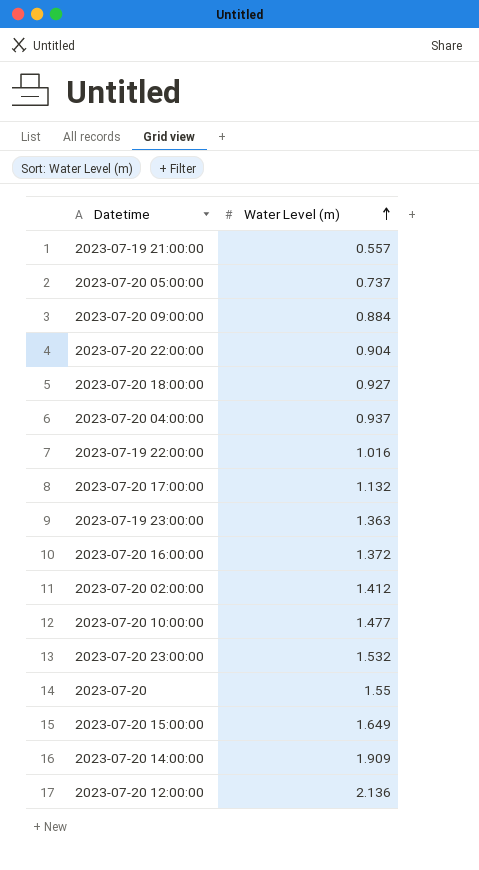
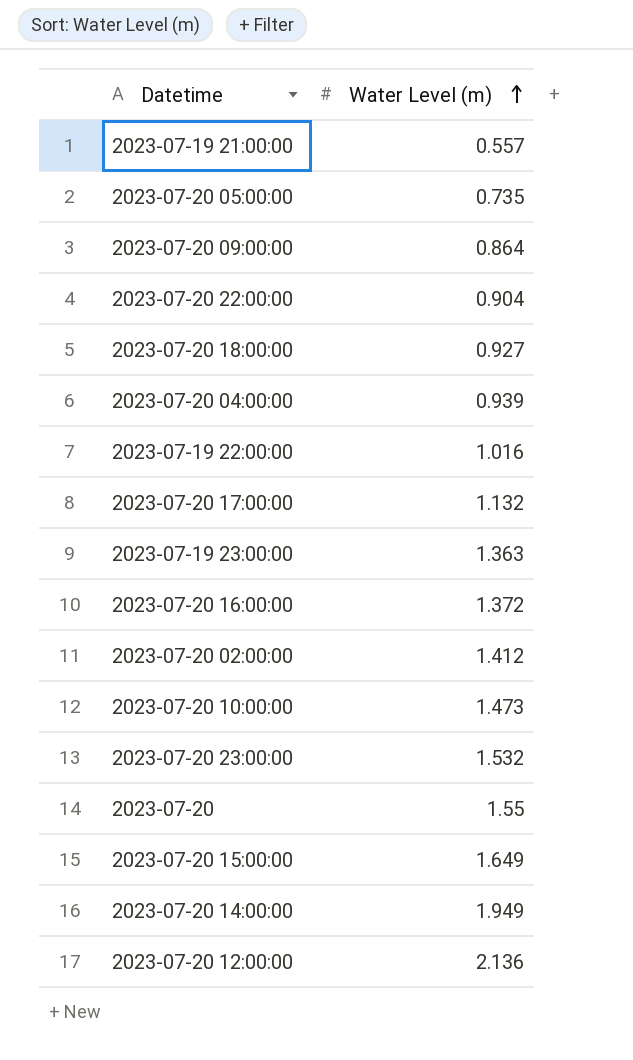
2023-07-20 05:00:00 | Water Level (m): 0.737 -> 0.735
2023-07-20 09:00:00 | Water Level (m): 0.884 -> 0.864
2023-07-20 04:00:00 | Water Level (m): 0.937 -> 0.939
2023-07-20 10:00:00 | Water Level (m): 1.477 -> 1.473
2023-07-20 14:00:00 | Water Level (m): 1.909 -> 1.949

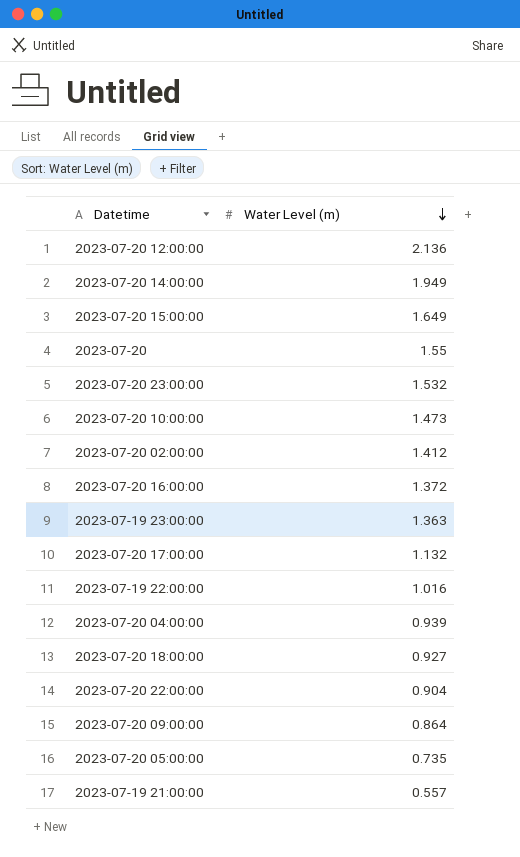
row order: Water Level (m) ascending -> Water Level (m) descending

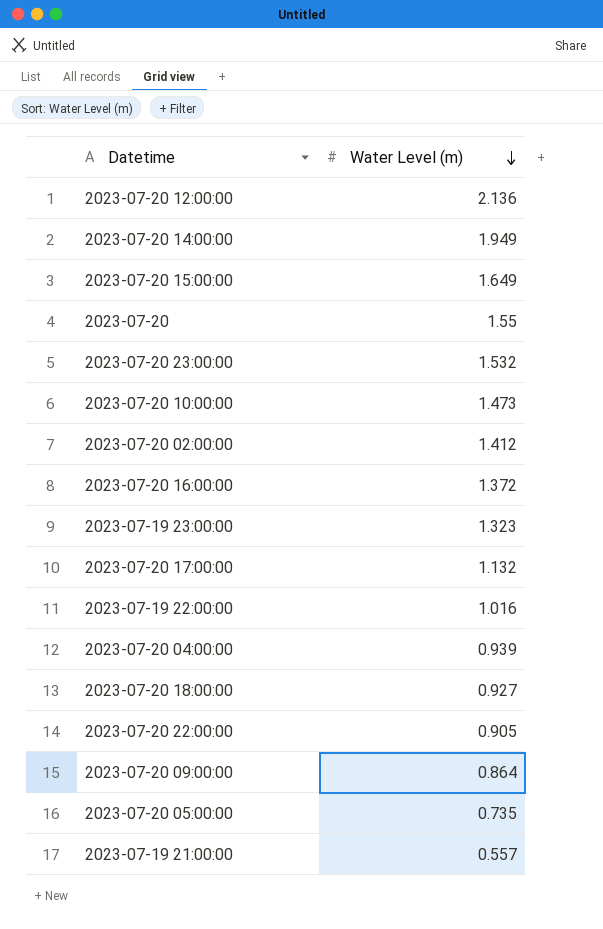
2023-07-19 23:00:00 | Water Level (m): 1.363 -> 1.323
2023-07-20 22:00:00 | Water Level (m): 0.904 -> 0.905

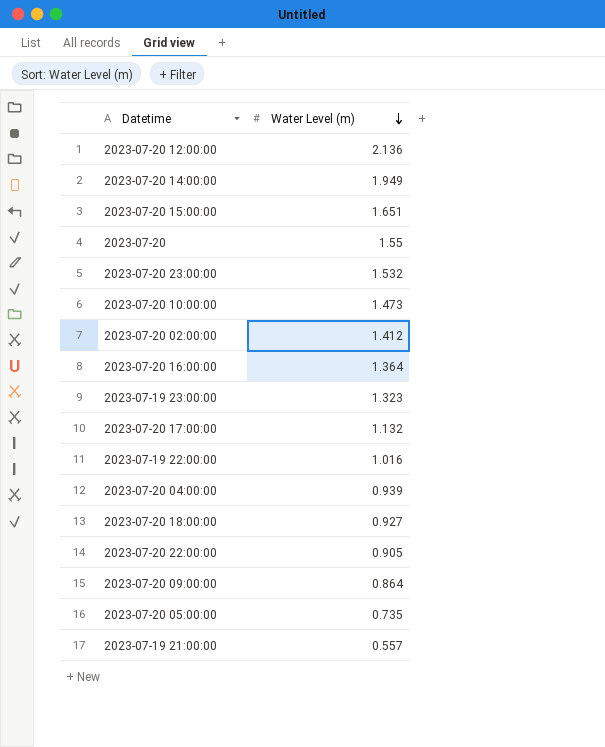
2023-07-20 15:00:00 | Water Level (m): 1.649 -> 1.651
2023-07-20 16:00:00 | Water Level (m): 1.372 -> 1.364

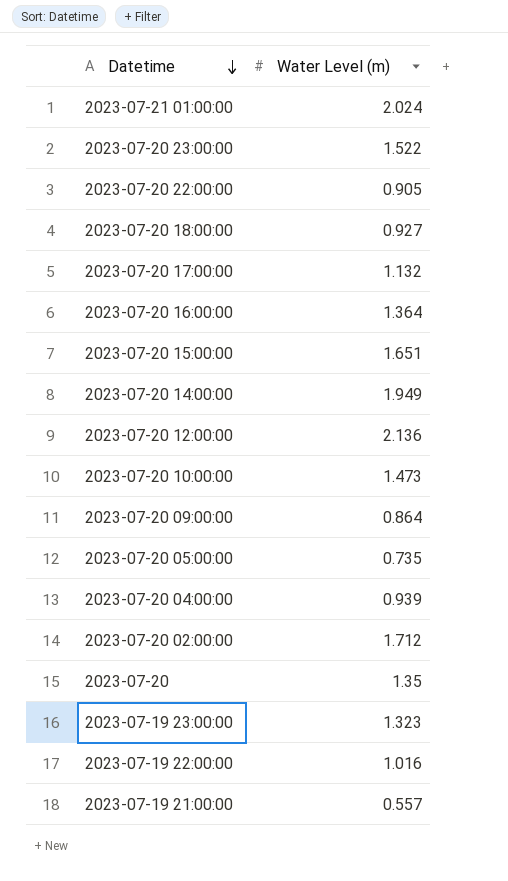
row order: Water Level (m) descending -> Datetime descending
row 2023-07-21 01:00:00: none -> 2.024
2023-07-20 23:00:00 | Water Level (m): 1.532 -> 1.522
2023-07-20 02:00:00 | Water Level (m): 1.412 -> 1.712
2023-07-20 | Water Level (m): 1.55 -> 1.35

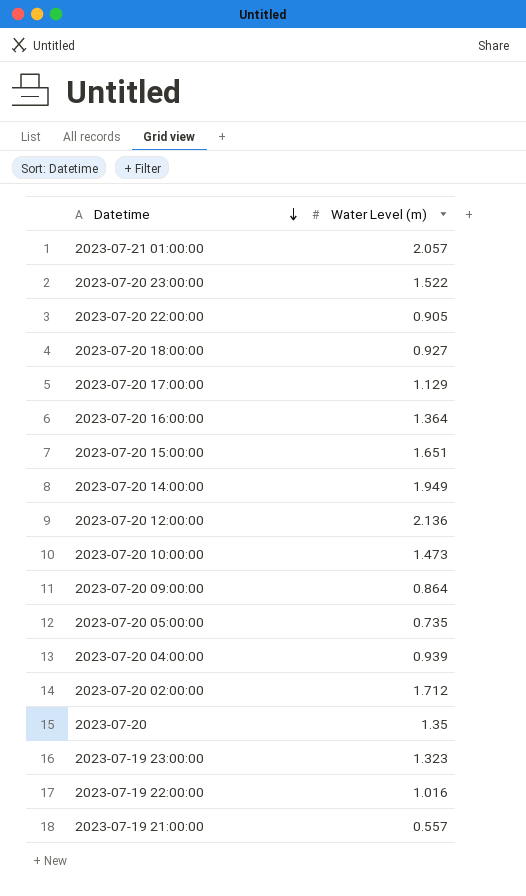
2023-07-21 01:00:00 | Water Level (m): 2.024 -> 2.057
2023-07-20 17:00:00 | Water Level (m): 1.132 -> 1.129

